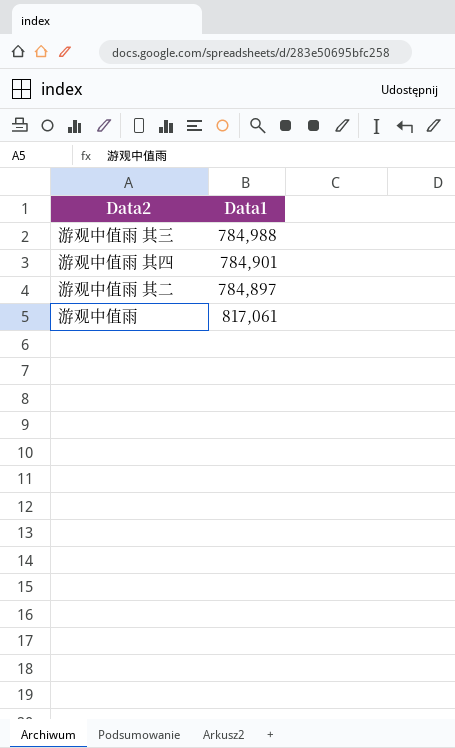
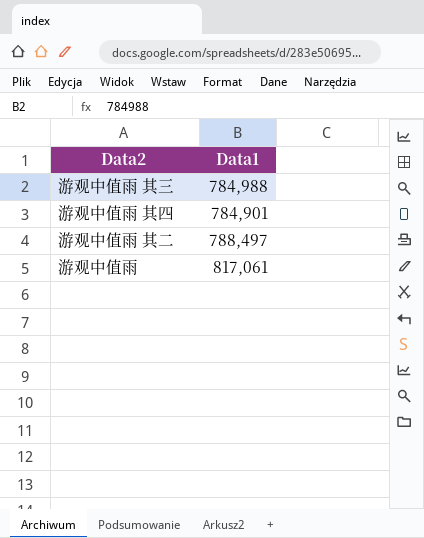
游观中值雨 其二 | Data1: 784,897 -> 788,497

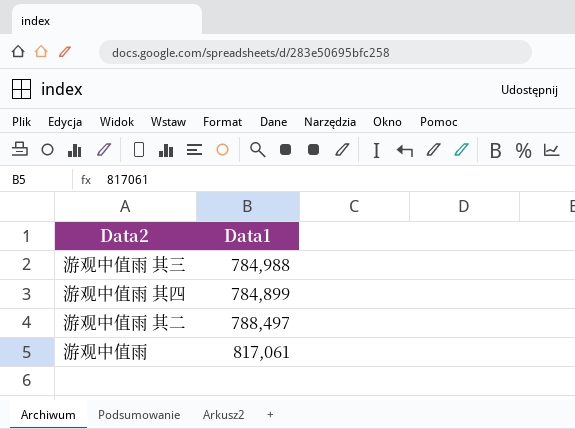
游观中值雨 其四 | Data1: 784,901 -> 784,899

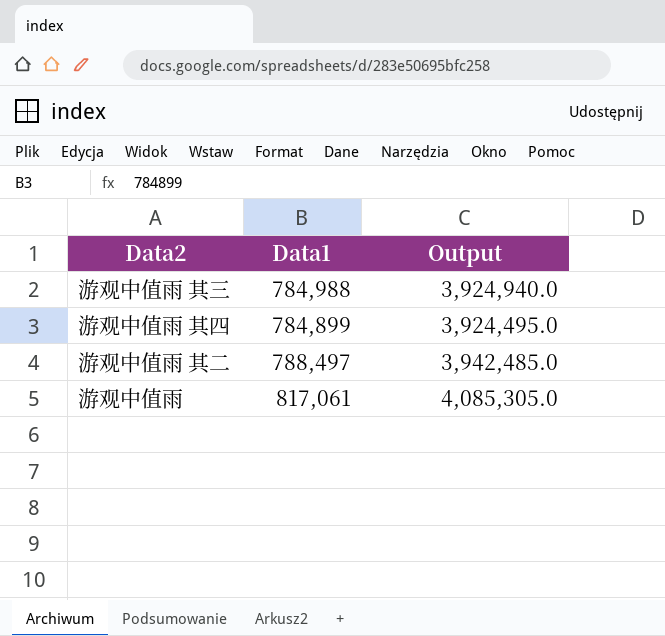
column Output | formula: none -> [Data1] * 5

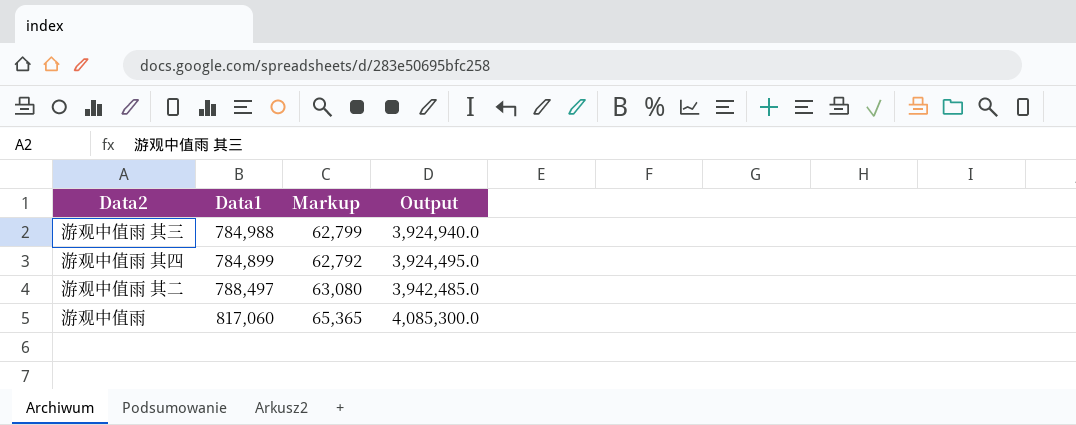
column Markup | formula: none -> [Data1] * 0.08
游观中值雨 | Data1: 817,061 -> 817,060
游观中值雨 | Output: 4,085,305.0 -> 4,085,300.0

